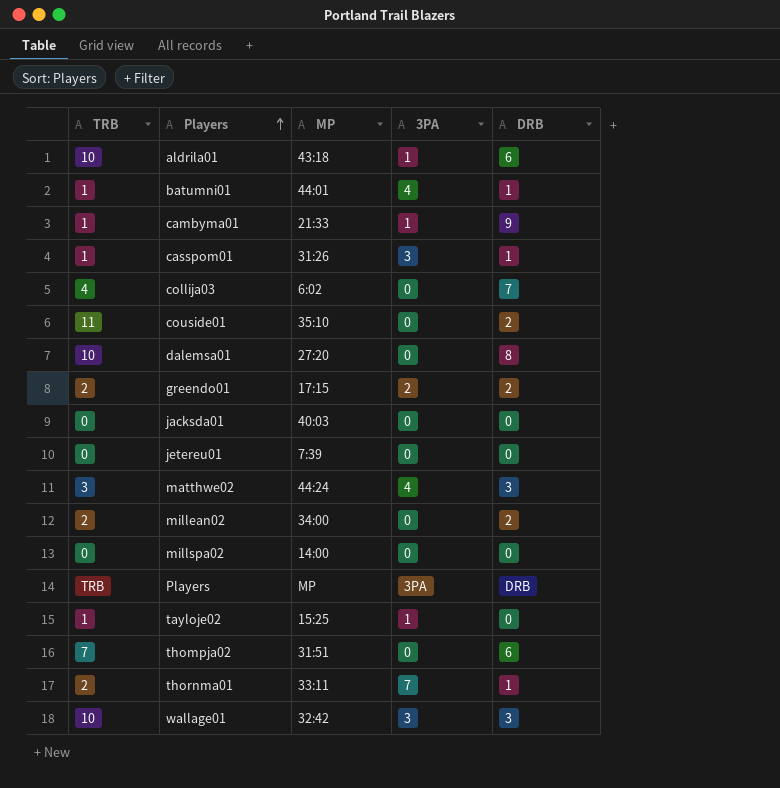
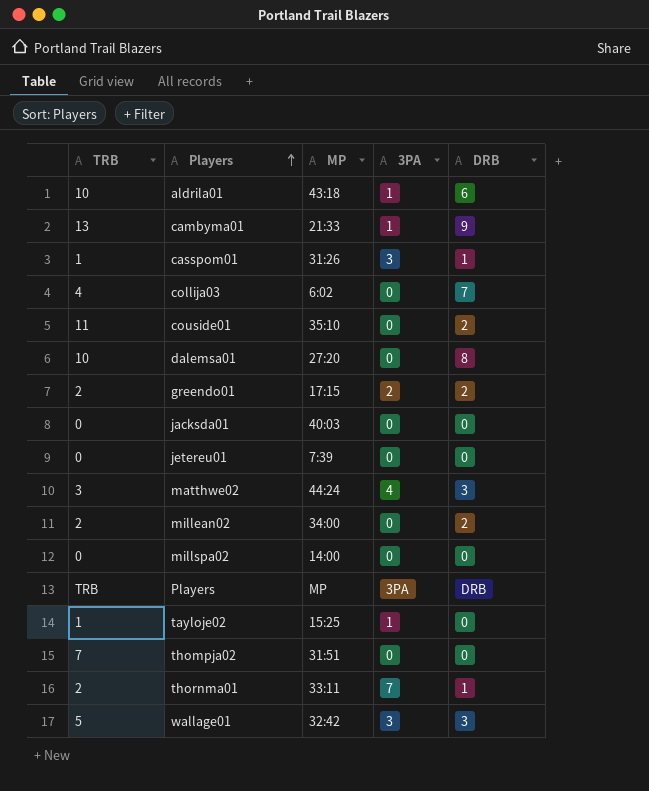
row batumni01: 1 | 44:01 | 4 | 1 -> none
cambyma01 | TRB: 1 -> 13
thompja02 | DRB: 6 -> 0
wallage01 | TRB: 10 -> 5

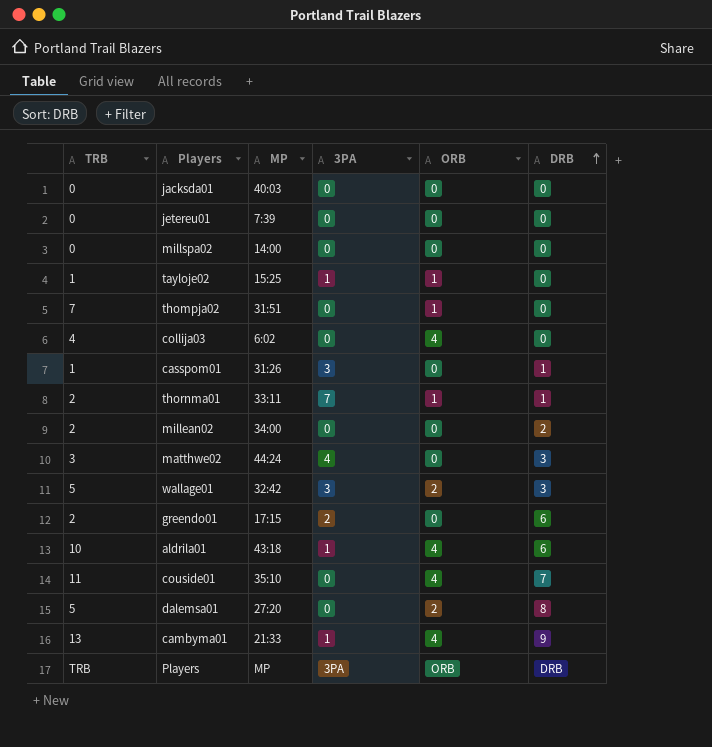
row order: Players ascending -> DRB ascending
column ORB | position: none -> 5
collija03 | DRB: 7 -> 0
greendo01 | DRB: 2 -> 6
couside01 | DRB: 2 -> 7
dalemsa01 | TRB: 10 -> 5

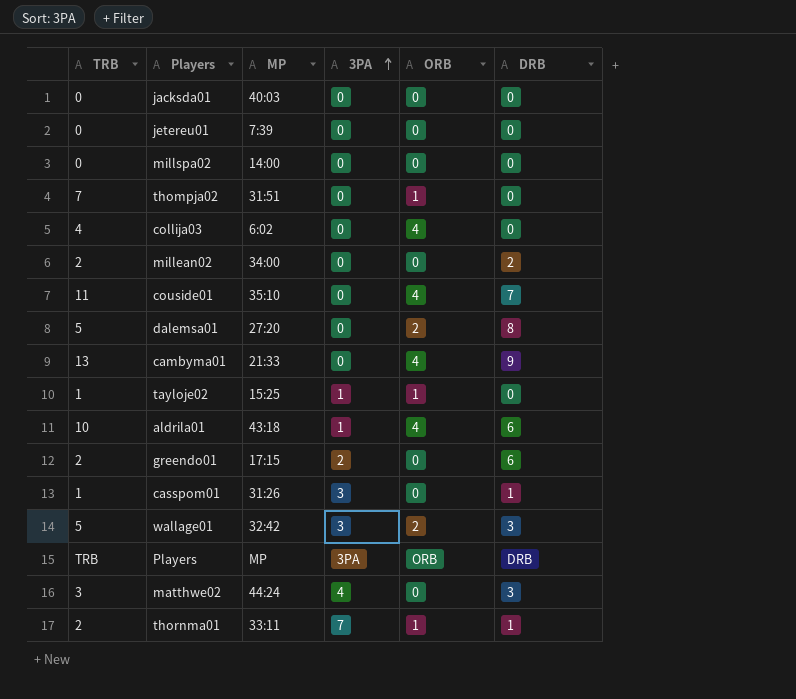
row order: DRB ascending -> 3PA ascending
cambyma01 | 3PA: 1 -> 0

